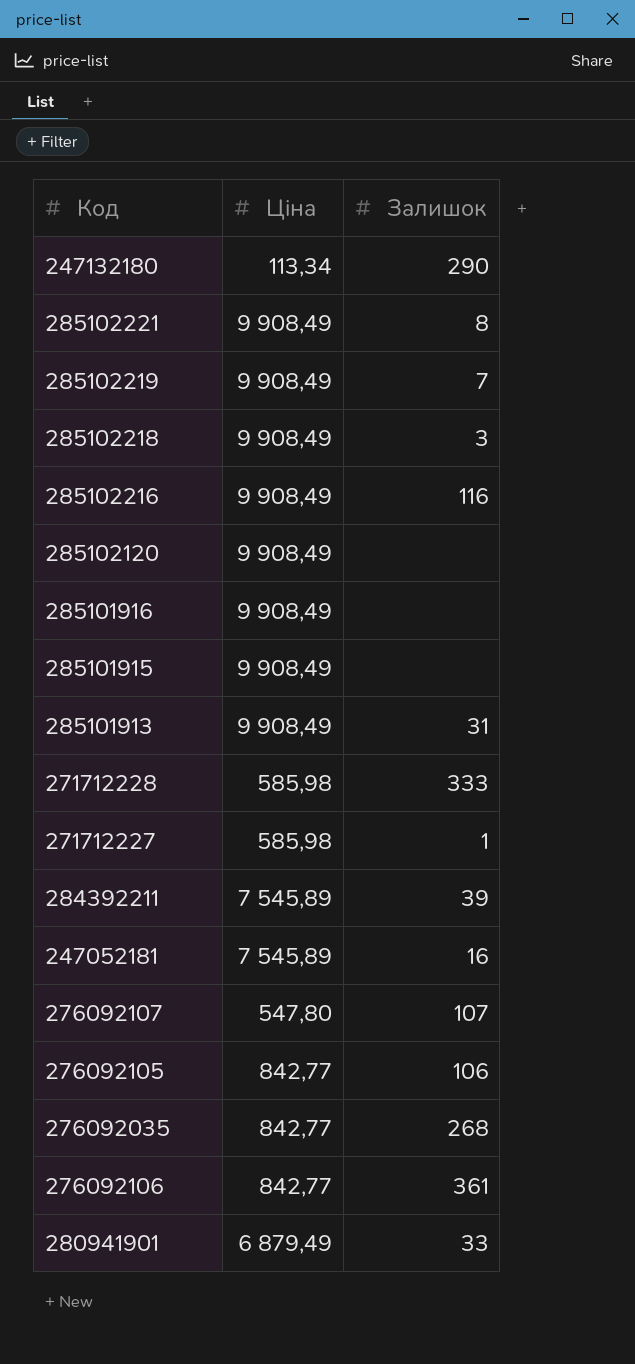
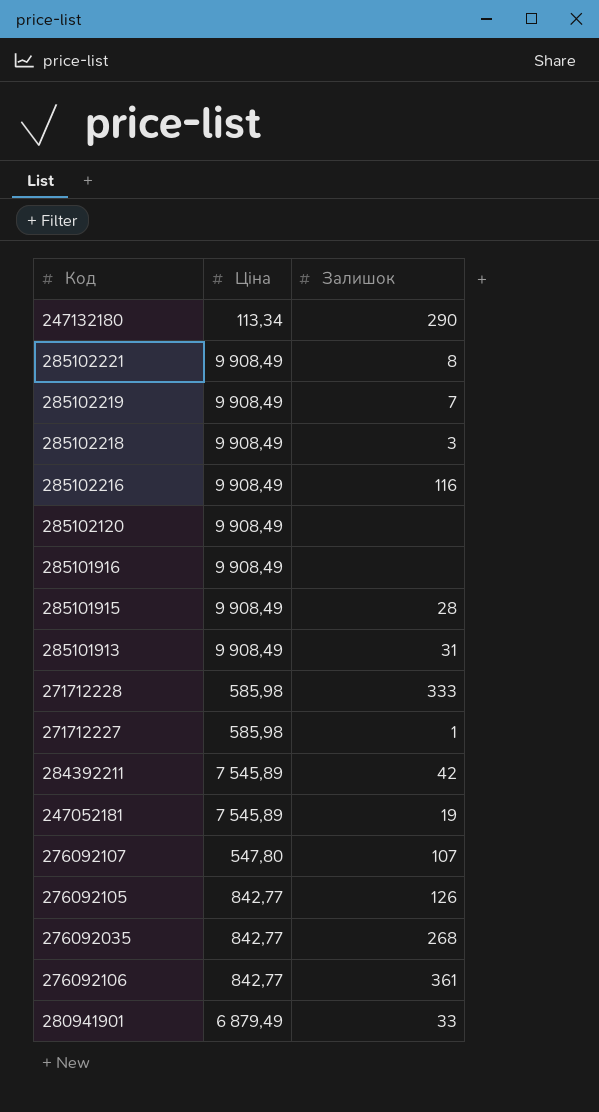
285101915 | Залишок: none -> 28
284392211 | Залишок: 39 -> 42
247052181 | Залишок: 16 -> 19
276092105 | Залишок: 106 -> 126

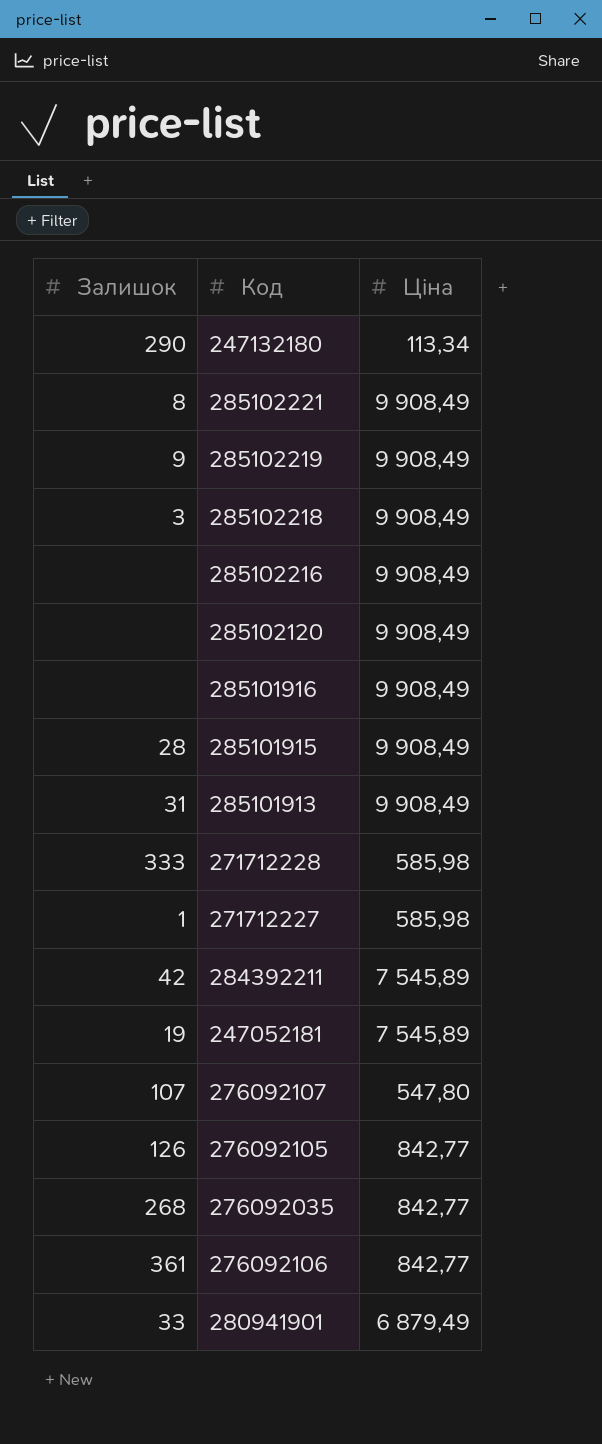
column Залишок | position: 3 -> 1
285102219 | Залишок: 7 -> 9
285102216 | Залишок: 116 -> none

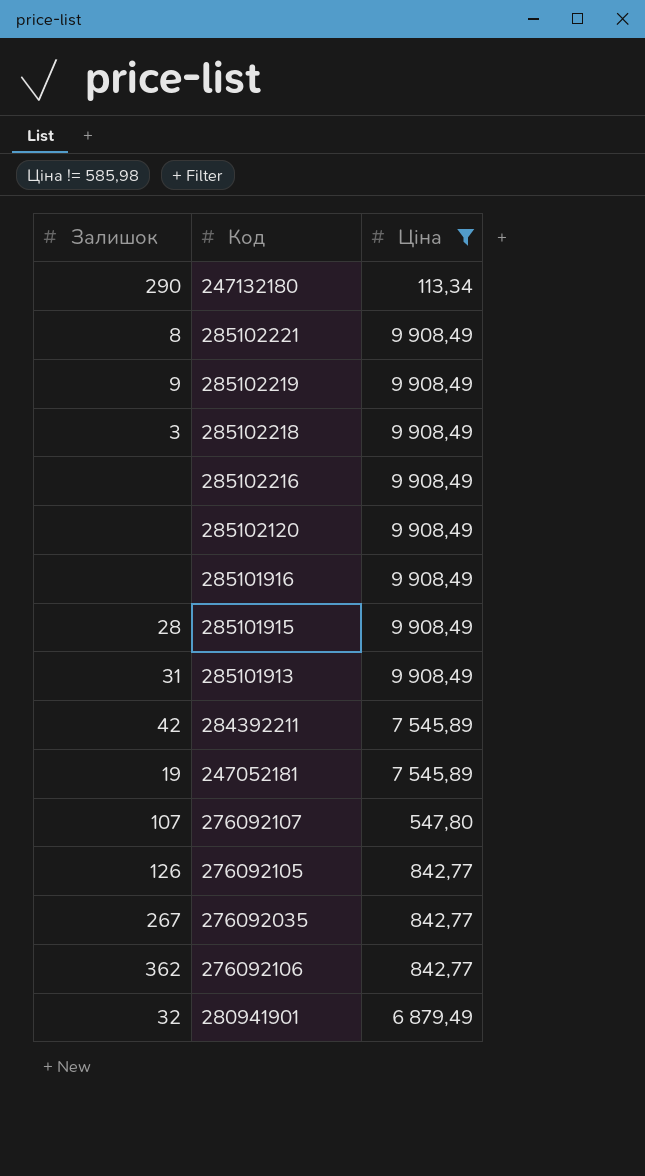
filter: none -> Ціна != 585,98
276092035 | Залишок: 268 -> 267
276092106 | Залишок: 361 -> 362
280941901 | Залишок: 33 -> 32

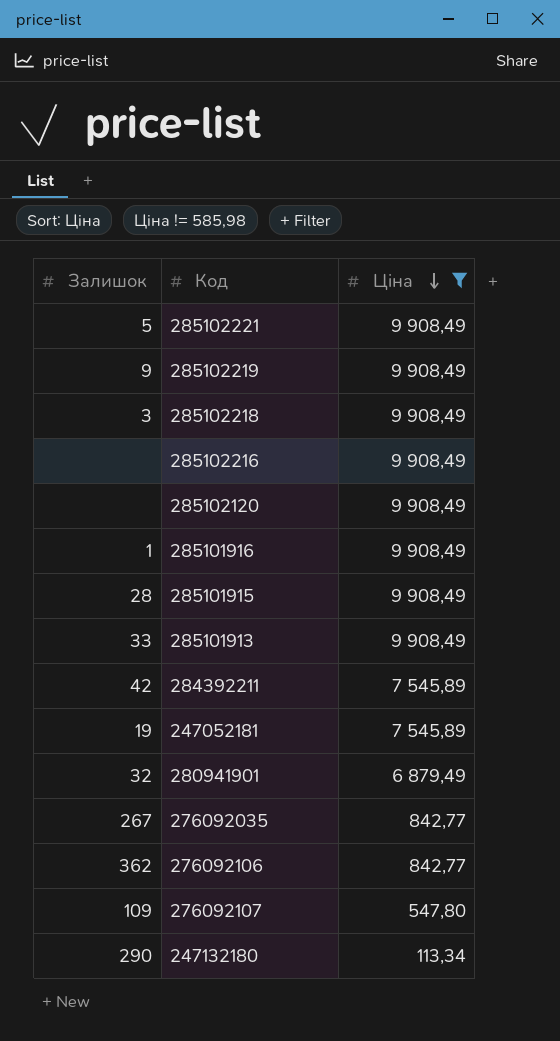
row order: none -> Ціна descending
row 276092105: 126 | 842,77 -> none
285102221 | Залишок: 8 -> 5
285101916 | Залишок: none -> 1
285101913 | Залишок: 31 -> 33
276092107 | Залишок: 107 -> 109

